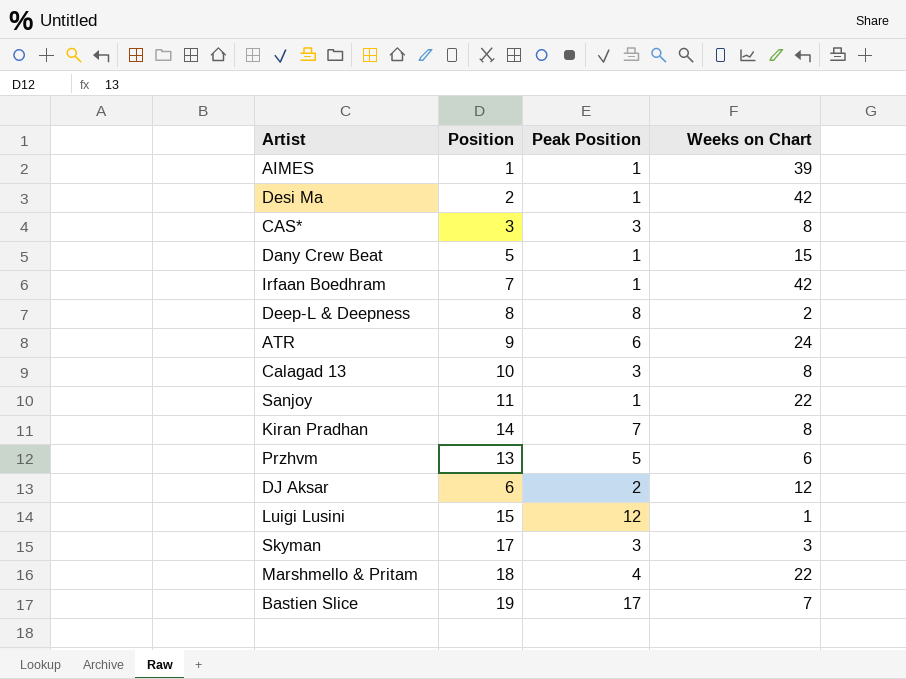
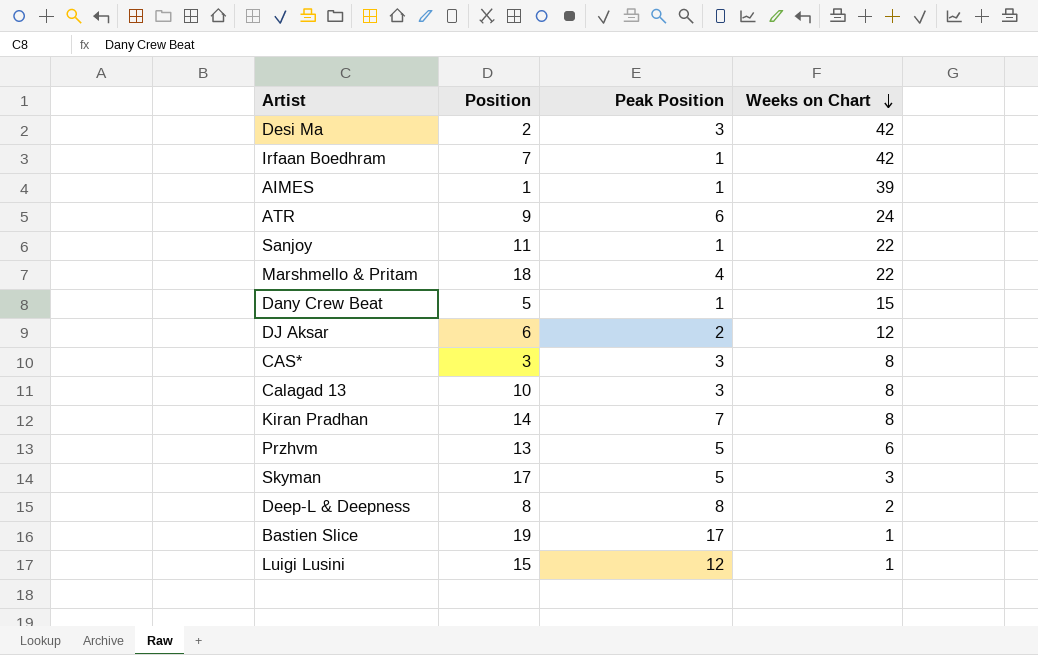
row order: none -> Weeks on Chart descending
Desi Ma | Peak Position: 1 -> 3
Skyman | Peak Position: 3 -> 5
Bastien Slice | Weeks on Chart: 7 -> 1

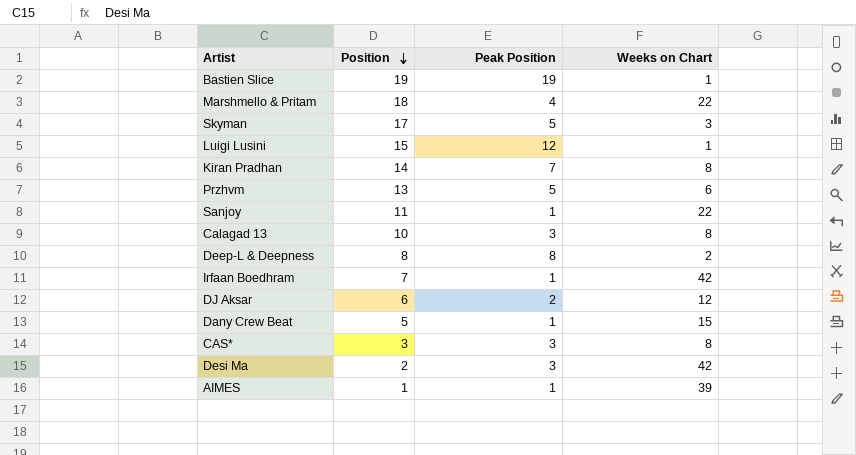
row order: Weeks on Chart descending -> Position descending
row ATR: 9 | 6 | 24 -> none
Bastien Slice | Peak Position: 17 -> 19

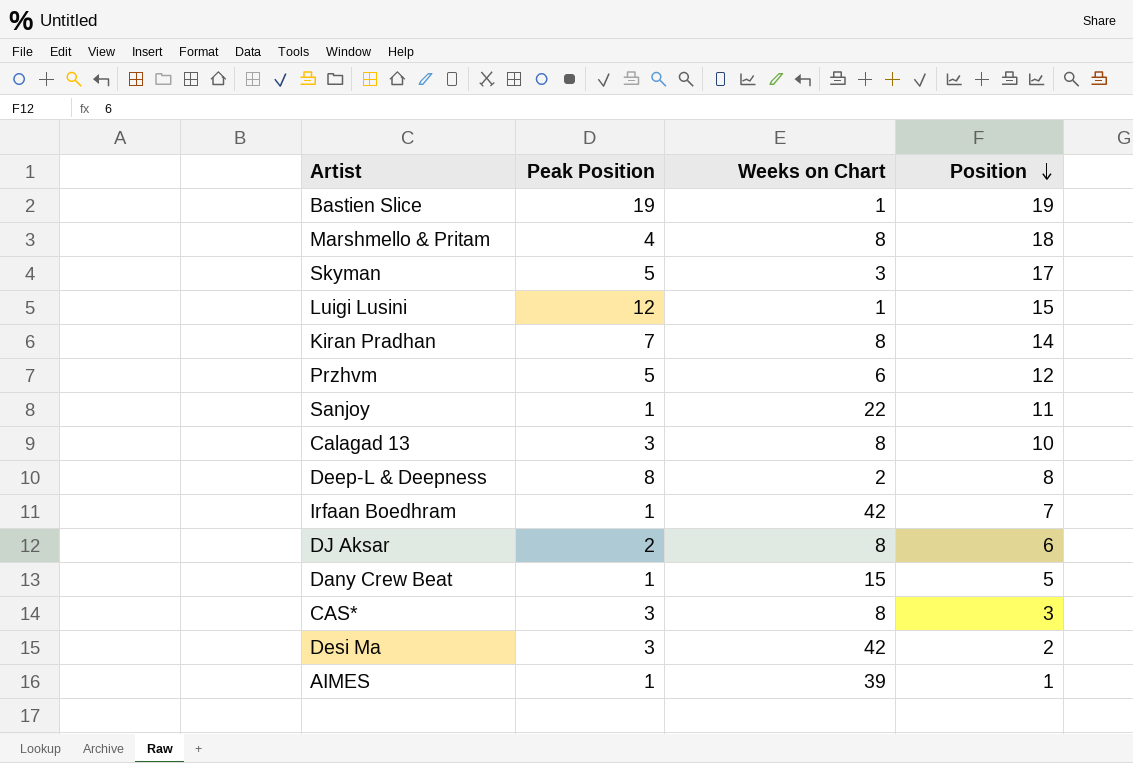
column Position | position: 2 -> 4
Marshmello & Pritam | Weeks on Chart: 22 -> 8
Przhvm | Position: 13 -> 12
DJ Aksar | Weeks on Chart: 12 -> 8

